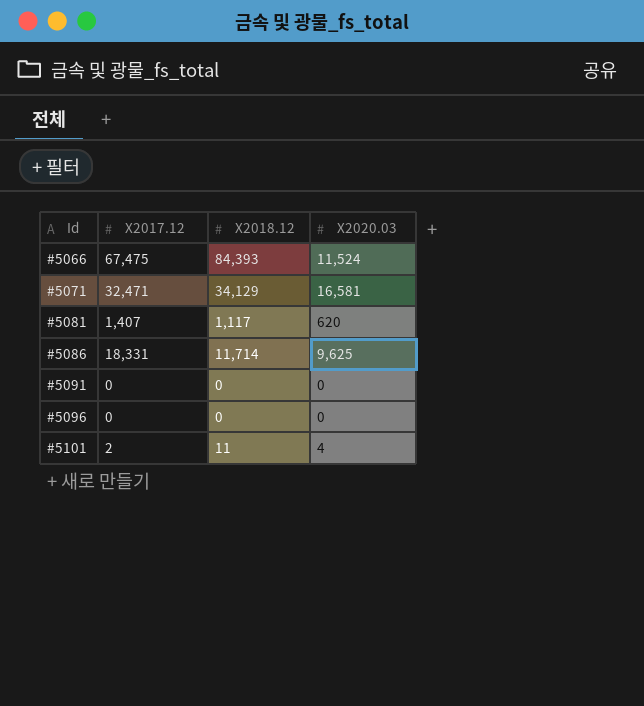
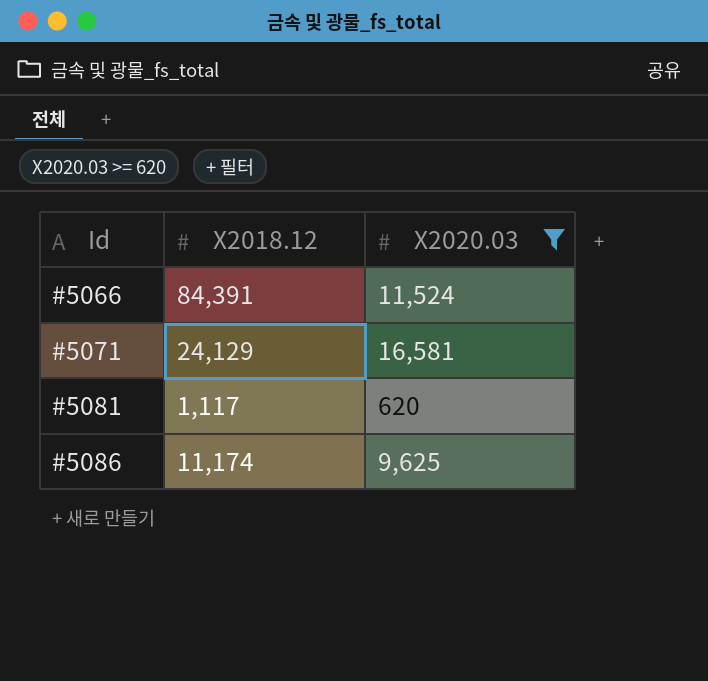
filter: none -> X2020.03 >= 620
column X2017.12 | position: 2 -> none
#5066 | X2018.12: 84,393 -> 84,391
#5071 | X2018.12: 34,129 -> 24,129
#5086 | X2018.12: 11,714 -> 11,174

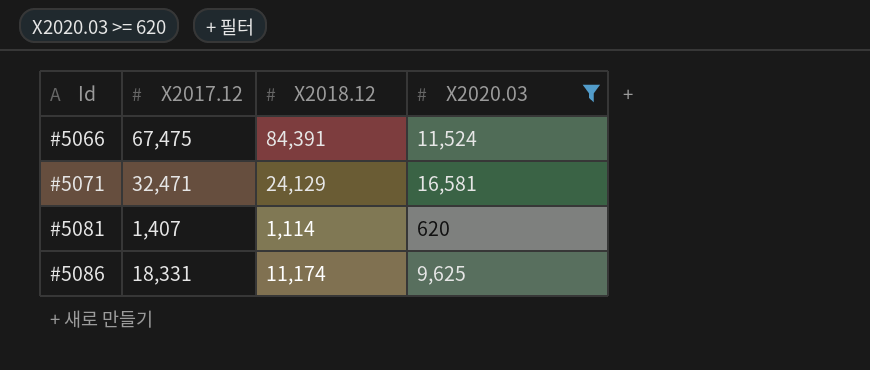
column X2017.12 | position: none -> 2
#5081 | X2018.12: 1,117 -> 1,114

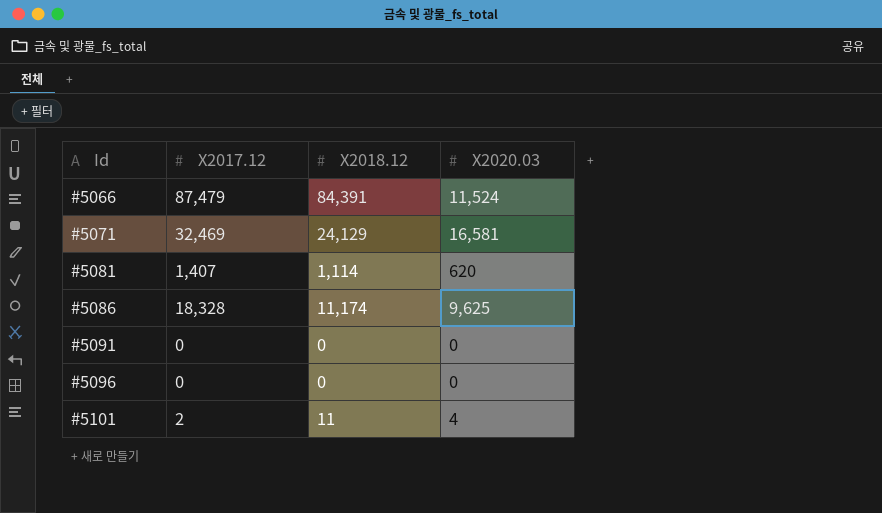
filter: X2020.03 >= 620 -> none
#5066 | X2017.12: 67,475 -> 87,479
#5071 | X2017.12: 32,471 -> 32,469
#5086 | X2017.12: 18,331 -> 18,328

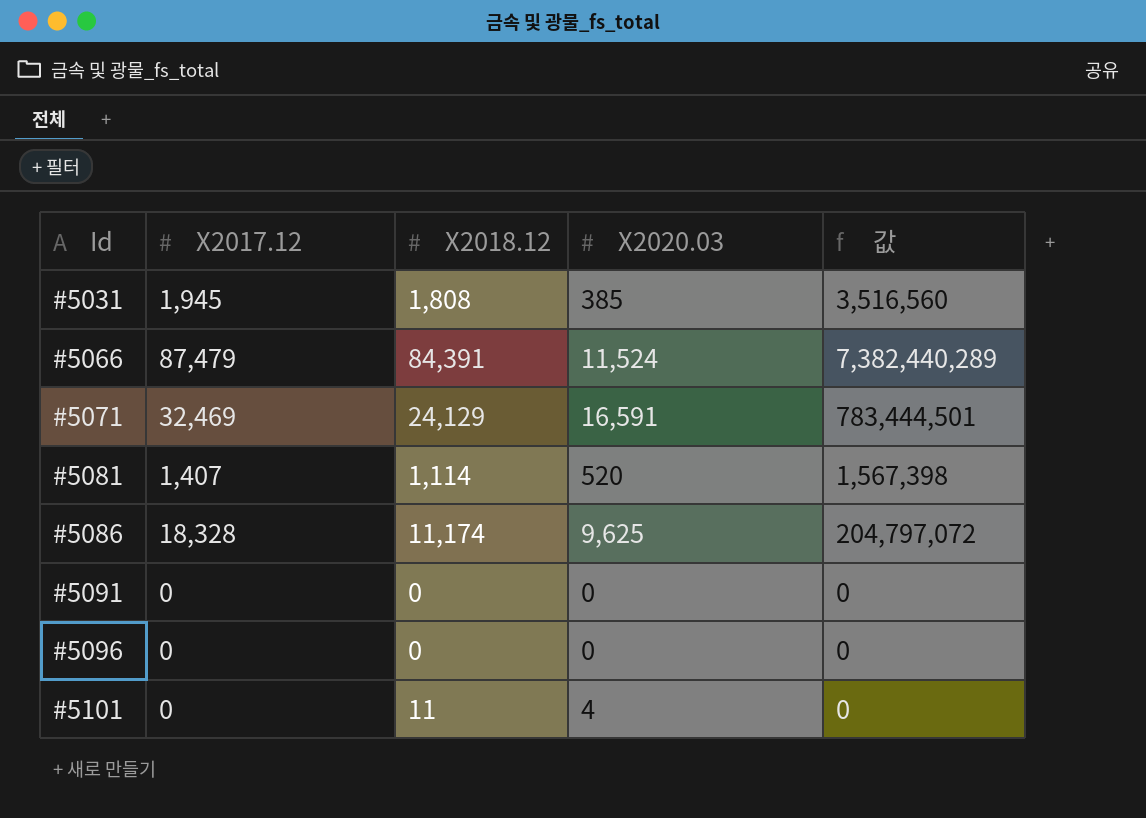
column 값 | formula: none -> [X2017.12] * [X2018.12]
row #5031: none -> 1,945 | 1,808 | 385 | 3,516,560
#5071 | X2020.03: 16,581 -> 16,591
#5081 | X2020.03: 620 -> 520
#5101 | X2017.12: 2 -> 0

